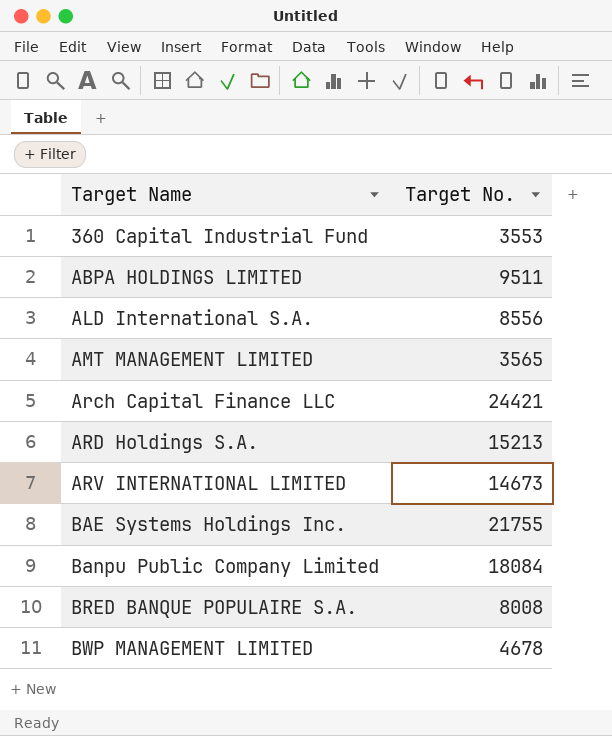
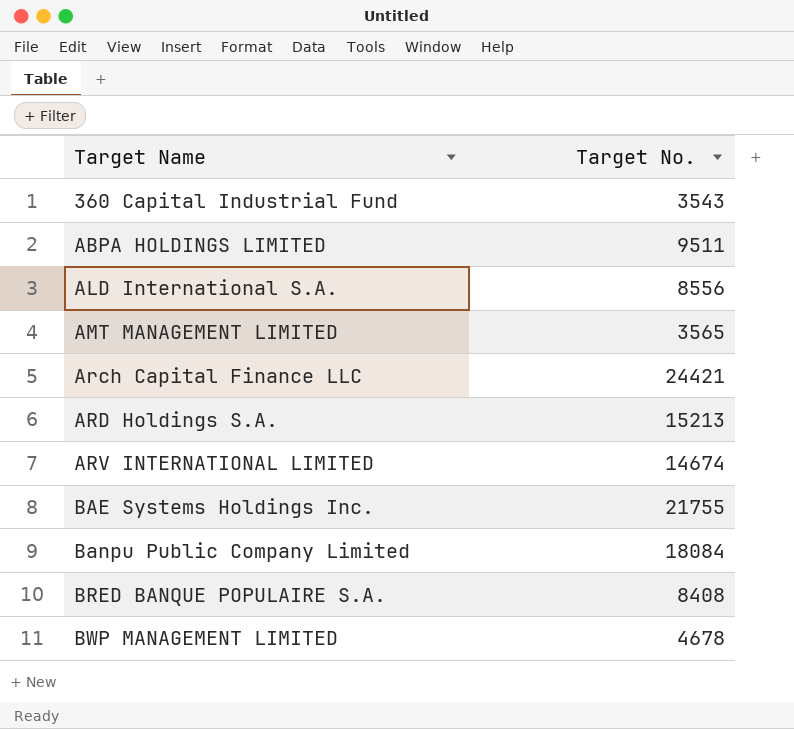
360 Capital Industrial Fund | Target No.: 3553 -> 3543
ARV INTERNATIONAL LIMITED | Target No.: 14673 -> 14674
BRED BANQUE POPULAIRE S.A. | Target No.: 8008 -> 8408

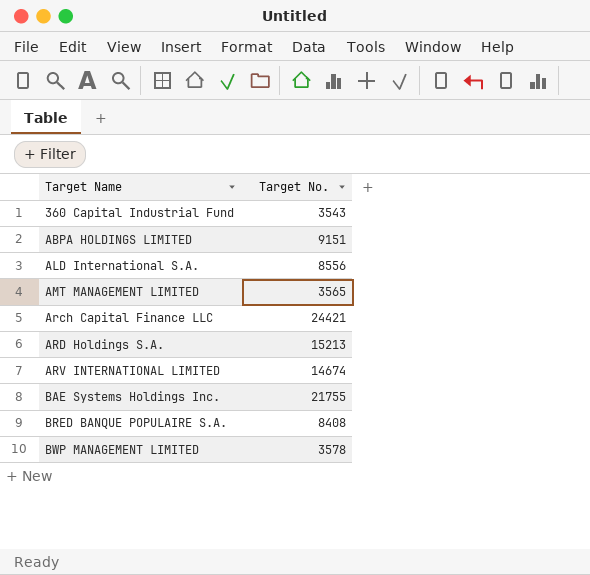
row Banpu Public Company Limited: 18084 -> none
ABPA HOLDINGS LIMITED | Target No.: 9511 -> 9151
BWP MANAGEMENT LIMITED | Target No.: 4678 -> 3578

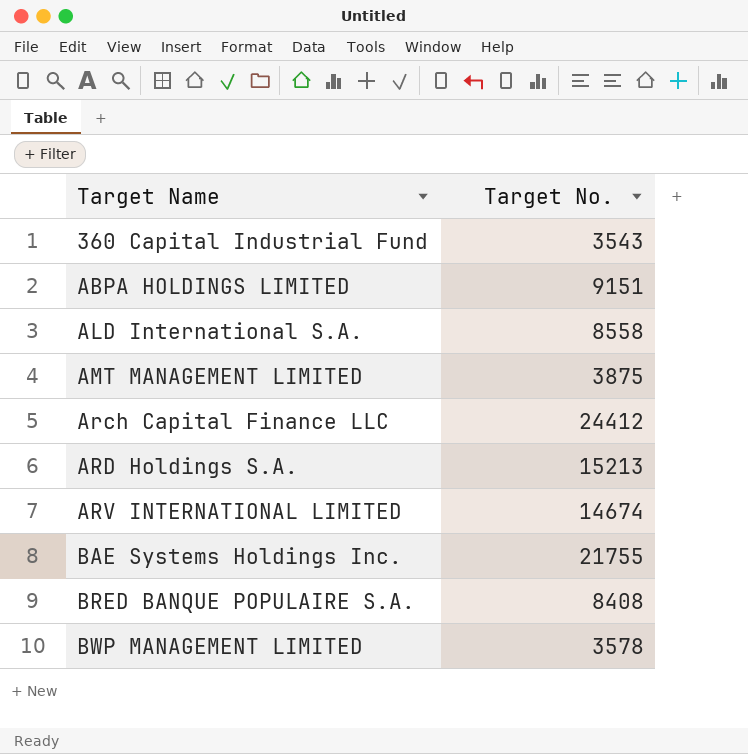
ALD International S.A. | Target No.: 8556 -> 8558
AMT MANAGEMENT LIMITED | Target No.: 3565 -> 3875
Arch Capital Finance LLC | Target No.: 24421 -> 24412

